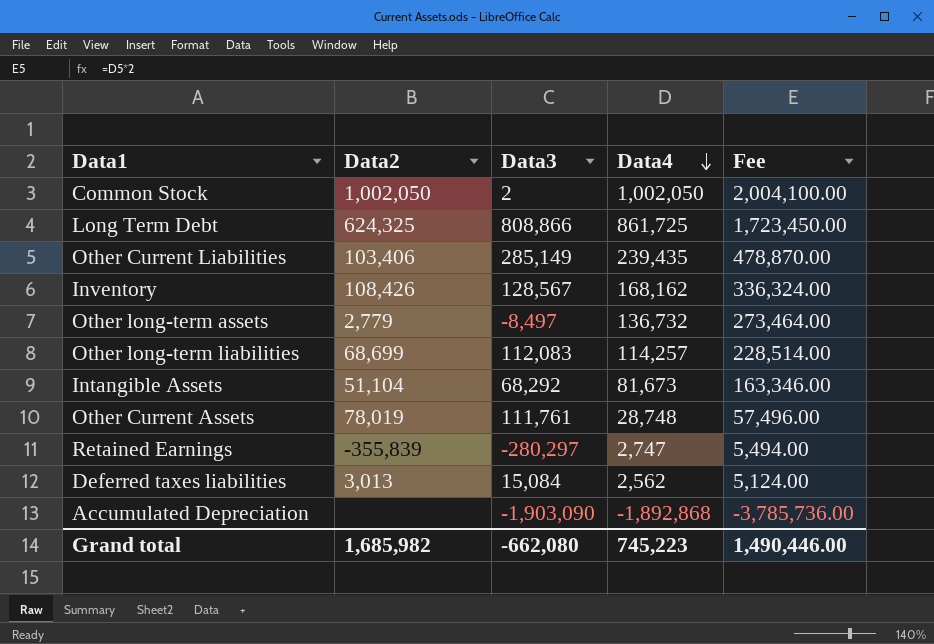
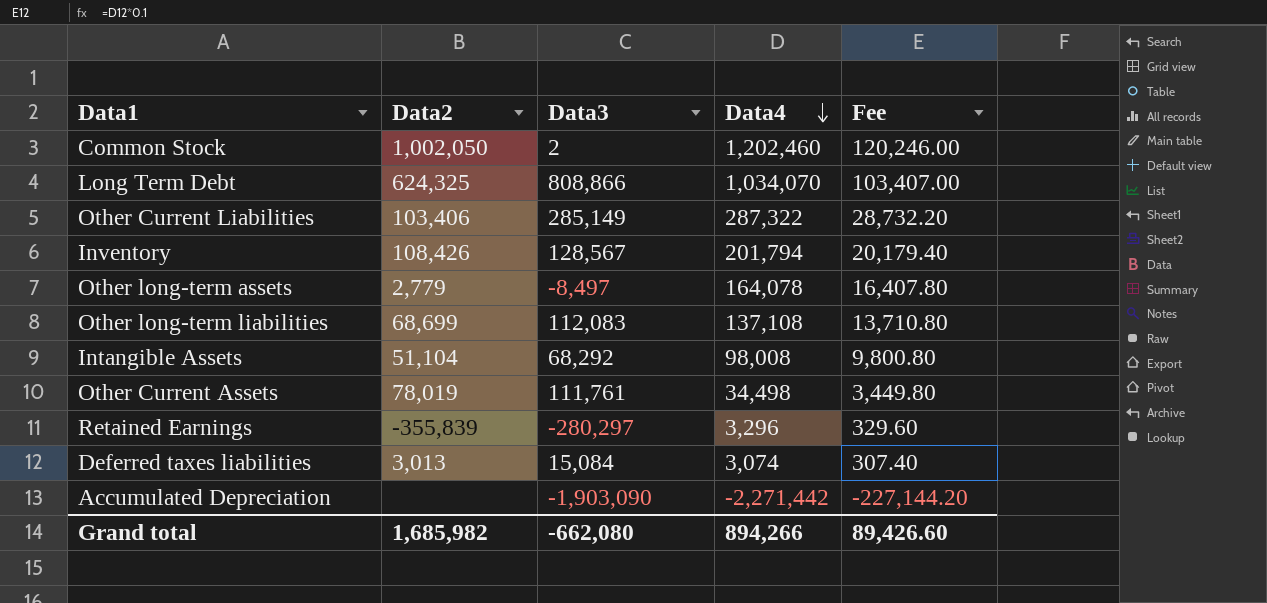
column Fee | formula: [Data4] * 2 -> [Data4] * 0.1
Common Stock | Data4: 1,002,050 -> 1,202,460
Long Term Debt | Data4: 861,725 -> 1,034,070
Other Current Liabilities | Data4: 239,435 -> 287,322
Inventory | Data4: 168,162 -> 201,794
Other long-term assets | Data4: 136,732 -> 164,078
Other long-term liabilities | Data4: 114,257 -> 137,108
Intangible Assets | Data4: 81,673 -> 98,008
Other Current Assets | Data4: 28,748 -> 34,498
Retained Earnings | Data4: 2,747 -> 3,296
Deferred taxes liabilities | Data4: 2,562 -> 3,074
Accumulated Depreciation | Data4: -1,892,868 -> -2,271,442
Grand total | Data4: 745,223 -> 894,266
Grand total | Fee: 1,490,446.00 -> 89,426.60

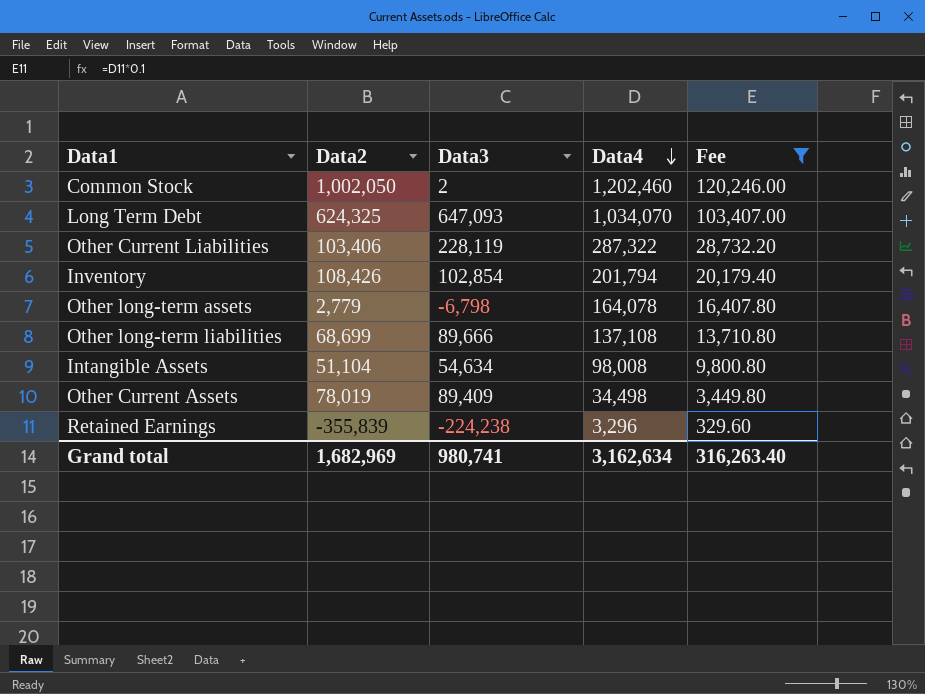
filter: none -> Fee >= 329.60
Long Term Debt | Data3: 808,866 -> 647,093
Other Current Liabilities | Data3: 285,149 -> 228,119
Inventory | Data3: 128,567 -> 102,854
Other long-term assets | Data3: -8,497 -> -6,798
Other long-term liabilities | Data3: 112,083 -> 89,666
Intangible Assets | Data3: 68,292 -> 54,634
Other Current Assets | Data3: 111,761 -> 89,409
Retained Earnings | Data3: -280,297 -> -224,238
Grand total | Data2: 1,685,982 -> 1,682,969
Grand total | Data3: -662,080 -> 980,741
Grand total | Data4: 894,266 -> 3,162,634
Grand total | Fee: 89,426.60 -> 316,263.40

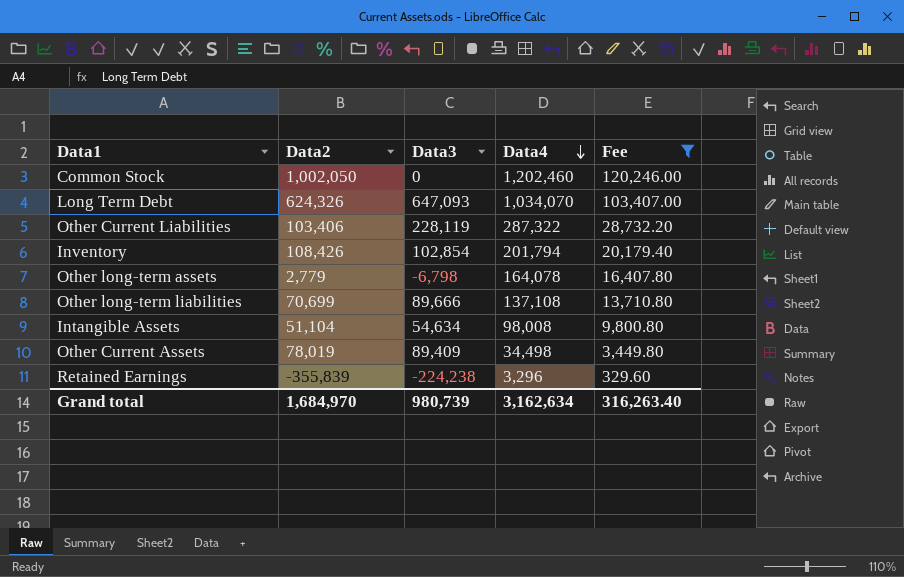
Common Stock | Data3: 2 -> 0
Long Term Debt | Data2: 624,325 -> 624,326
Other long-term liabilities | Data2: 68,699 -> 70,699
Grand total | Data2: 1,682,969 -> 1,684,970
Grand total | Data3: 980,741 -> 980,739

